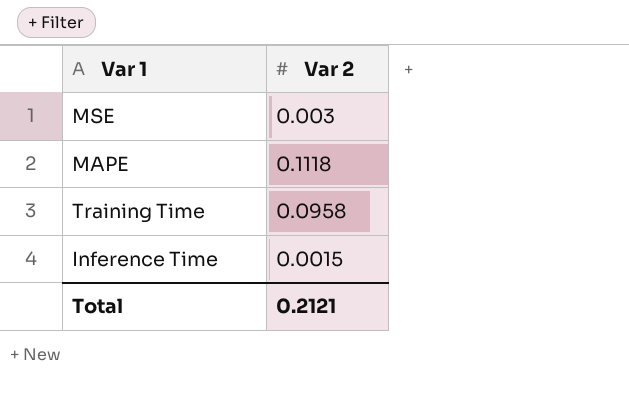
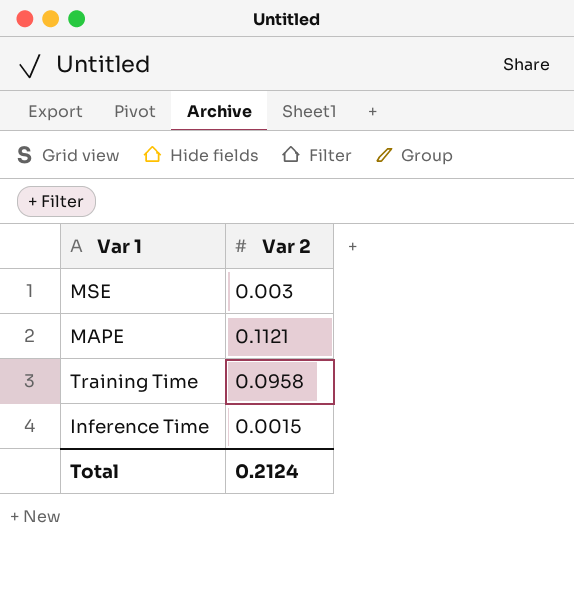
MAPE | Var 2: 0.1118 -> 0.1121
Total | Var 2: 0.2121 -> 0.2124

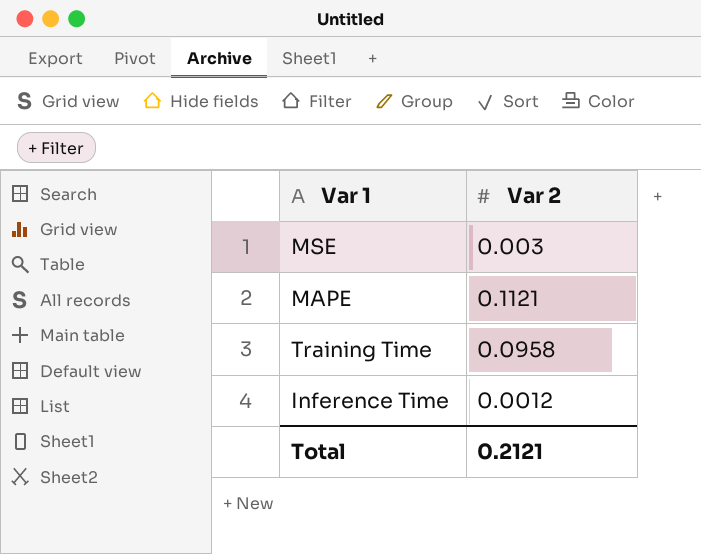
Inference Time | Var 2: 0.0015 -> 0.0012
Total | Var 2: 0.2124 -> 0.2121

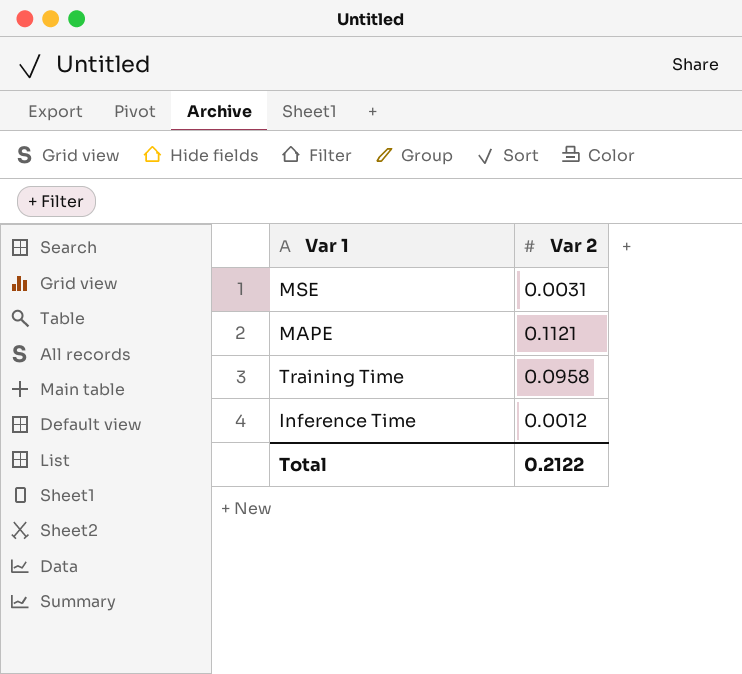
MSE | Var 2: 0.003 -> 0.0031
Total | Var 2: 0.2121 -> 0.2122

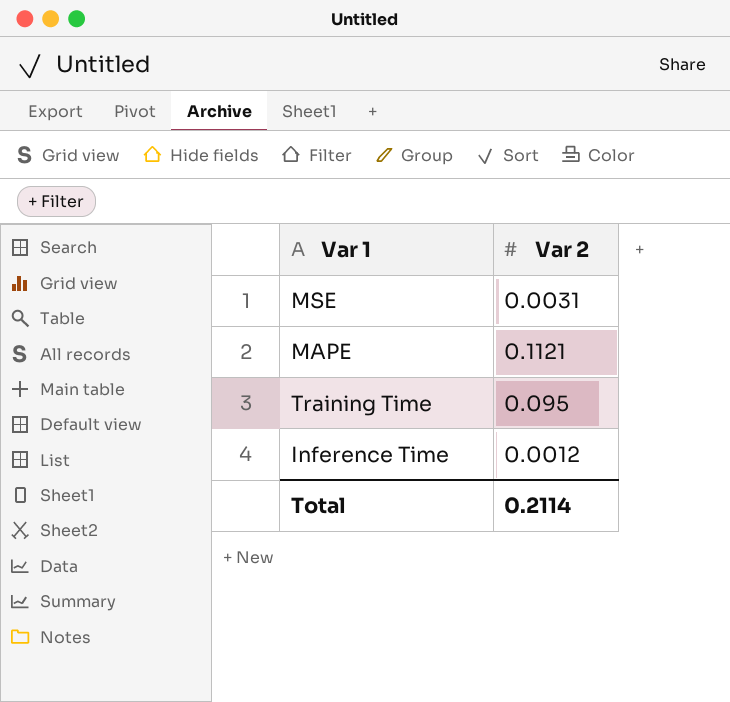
Training Time | Var 2: 0.0958 -> 0.095
Total | Var 2: 0.2122 -> 0.2114

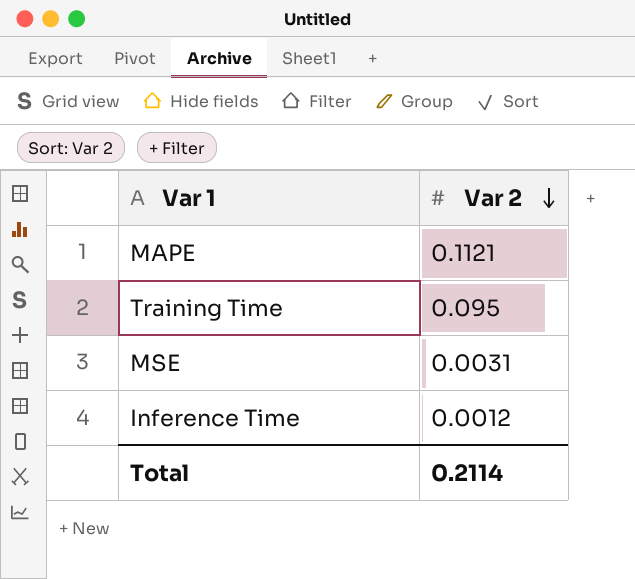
row order: none -> Var 2 descending

